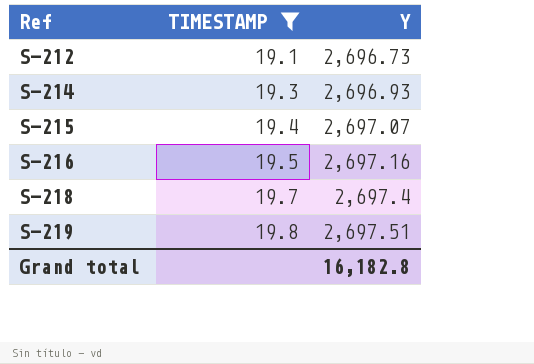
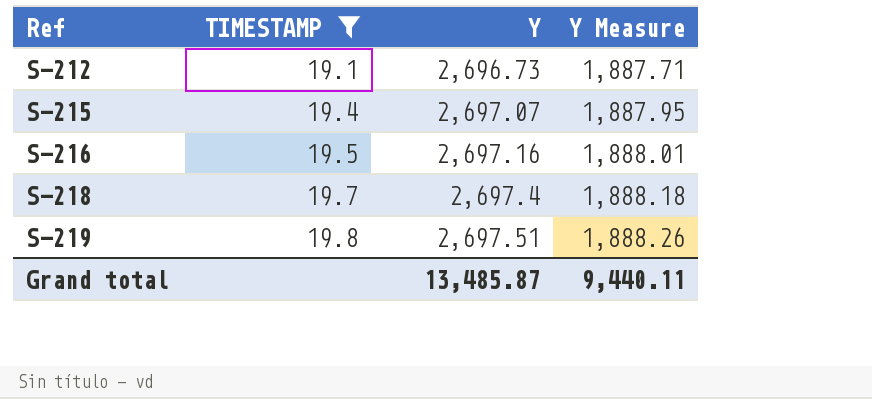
column Y Measure | formula: none -> [Y] * 0.7
row S-214: 19.3 | 2,696.93 -> none
Grand total | Y: 16,182.8 -> 13,485.87

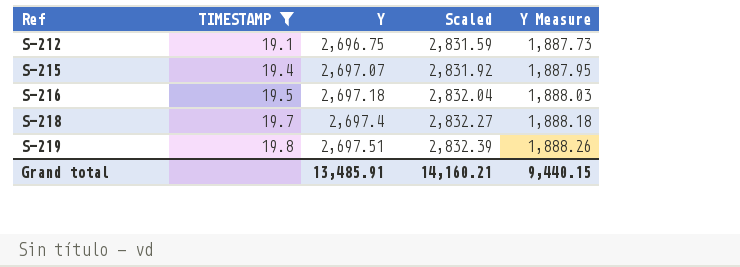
column Scaled | formula: none -> [Y] * 1.05
S-212 | Y: 2,696.73 -> 2,696.75
S-212 | Y Measure: 1,887.71 -> 1,887.73
S-216 | Y: 2,697.16 -> 2,697.18
S-216 | Y Measure: 1,888.01 -> 1,888.03
Grand total | Y: 13,485.87 -> 13,485.91
Grand total | Y Measure: 9,440.11 -> 9,440.15

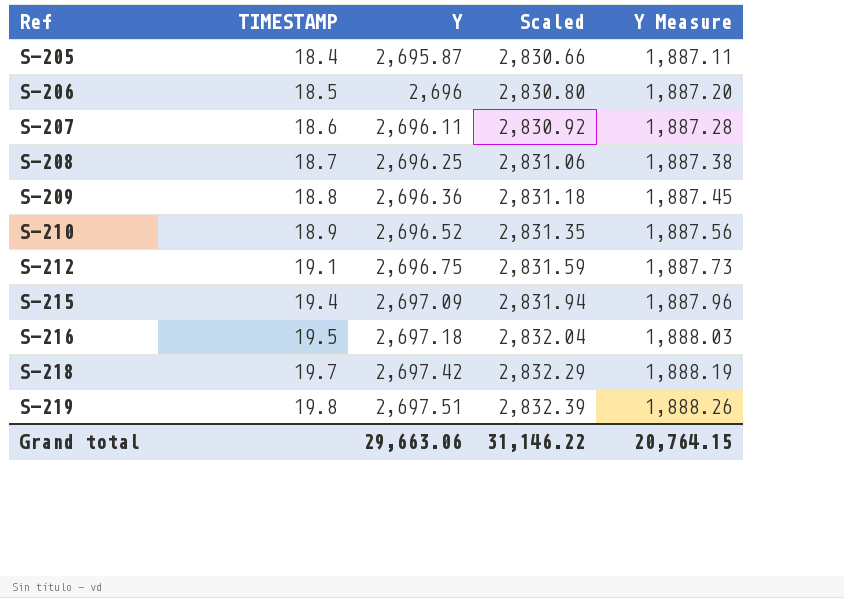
filter: TIMESTAMP >= 19.1 -> none
S-215 | Y: 2,697.07 -> 2,697.09
S-215 | Scaled: 2,831.92 -> 2,831.94
S-215 | Y Measure: 1,887.95 -> 1,887.96
S-218 | Y: 2,697.4 -> 2,697.42
S-218 | Scaled: 2,832.27 -> 2,832.29
S-218 | Y Measure: 1,888.18 -> 1,888.19
Grand total | Y: 13,485.91 -> 29,663.06
Grand total | Scaled: 14,160.21 -> 31,146.22
Grand total | Y Measure: 9,440.15 -> 20,764.15

